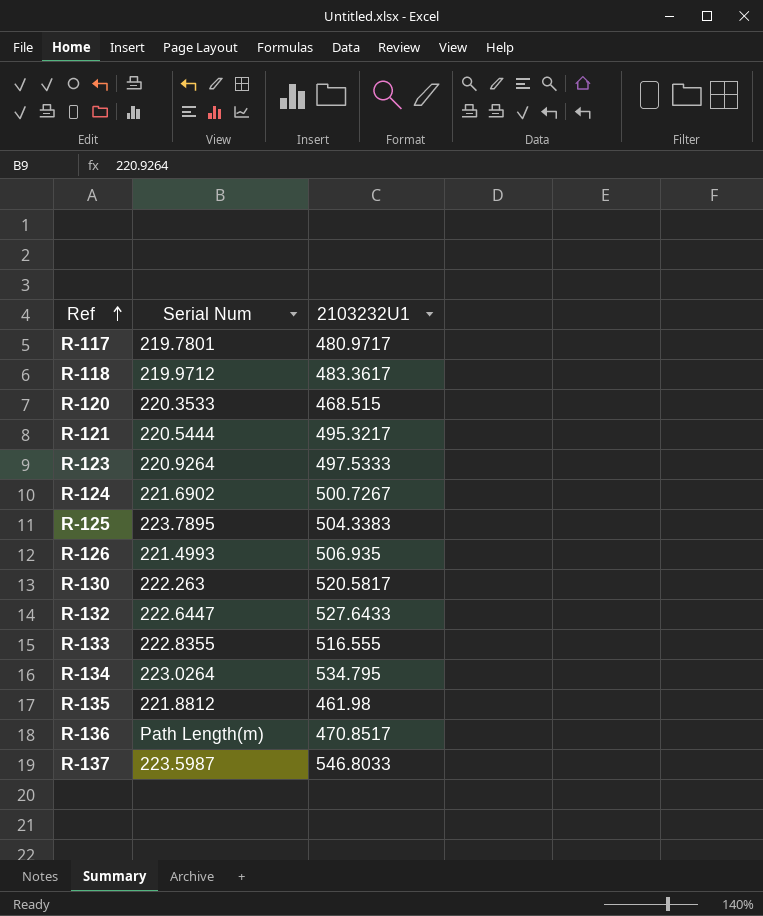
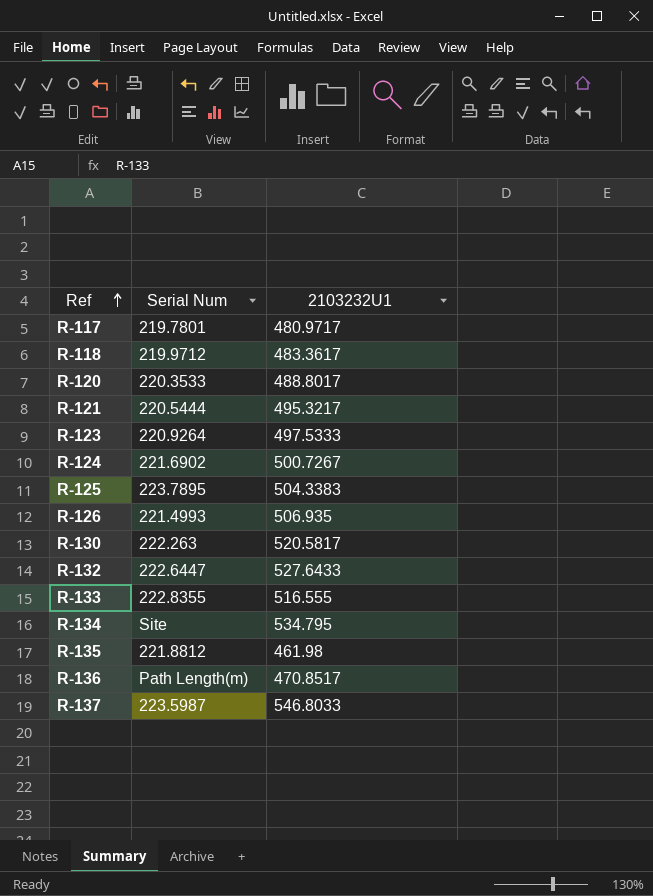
R-120 | 2103232U1: 468.515 -> 488.8017
R-134 | Serial Num: 223.0264 -> Site

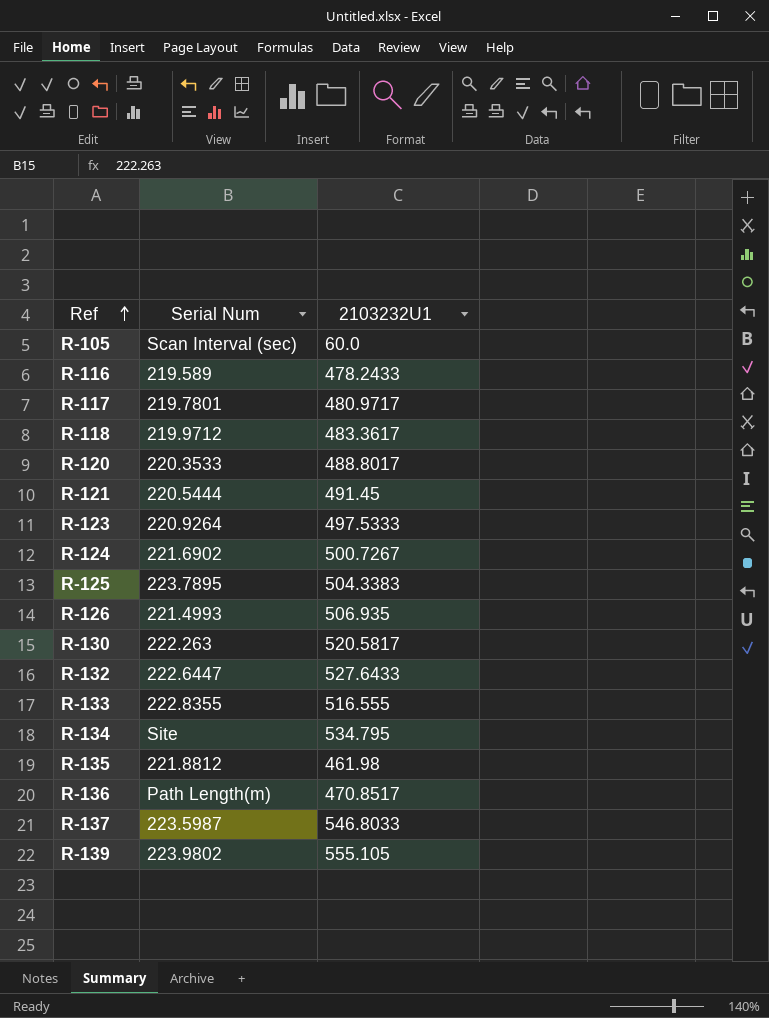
row R-105: none -> Scan Interval (sec) | 60.0
row R-116: none -> 219.589 | 478.2433
R-121 | 2103232U1: 495.3217 -> 491.45
row R-139: none -> 223.9802 | 555.105

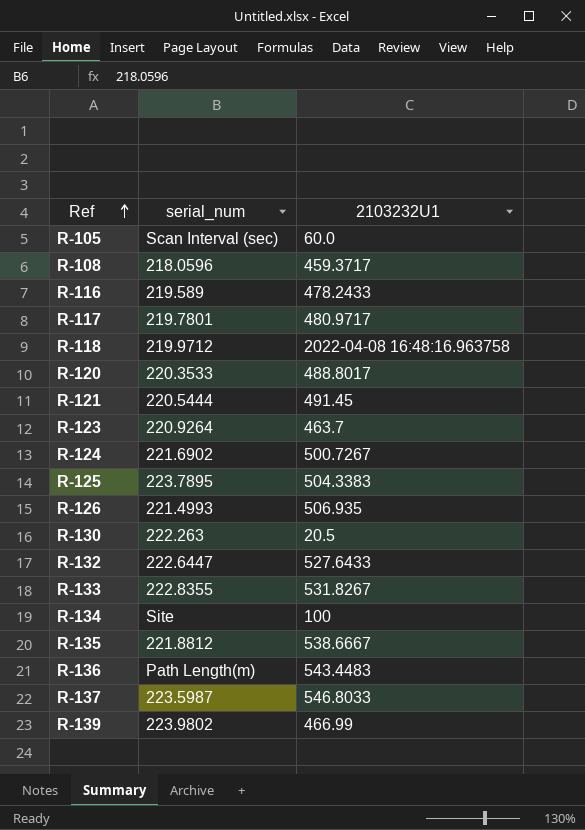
column name: Serial Num -> serial_num
row R-108: none -> 218.0596 | 459.3717
R-118 | 2103232U1: 483.3617 -> 2022-04-08 16:48:16.963758
R-123 | 2103232U1: 497.5333 -> 463.7
R-130 | 2103232U1: 520.5817 -> 20.5
R-133 | 2103232U1: 516.555 -> 531.8267
R-134 | 2103232U1: 534.795 -> 100
R-135 | 2103232U1: 461.98 -> 538.6667
R-136 | 2103232U1: 470.8517 -> 543.4483
R-139 | 2103232U1: 555.105 -> 466.99

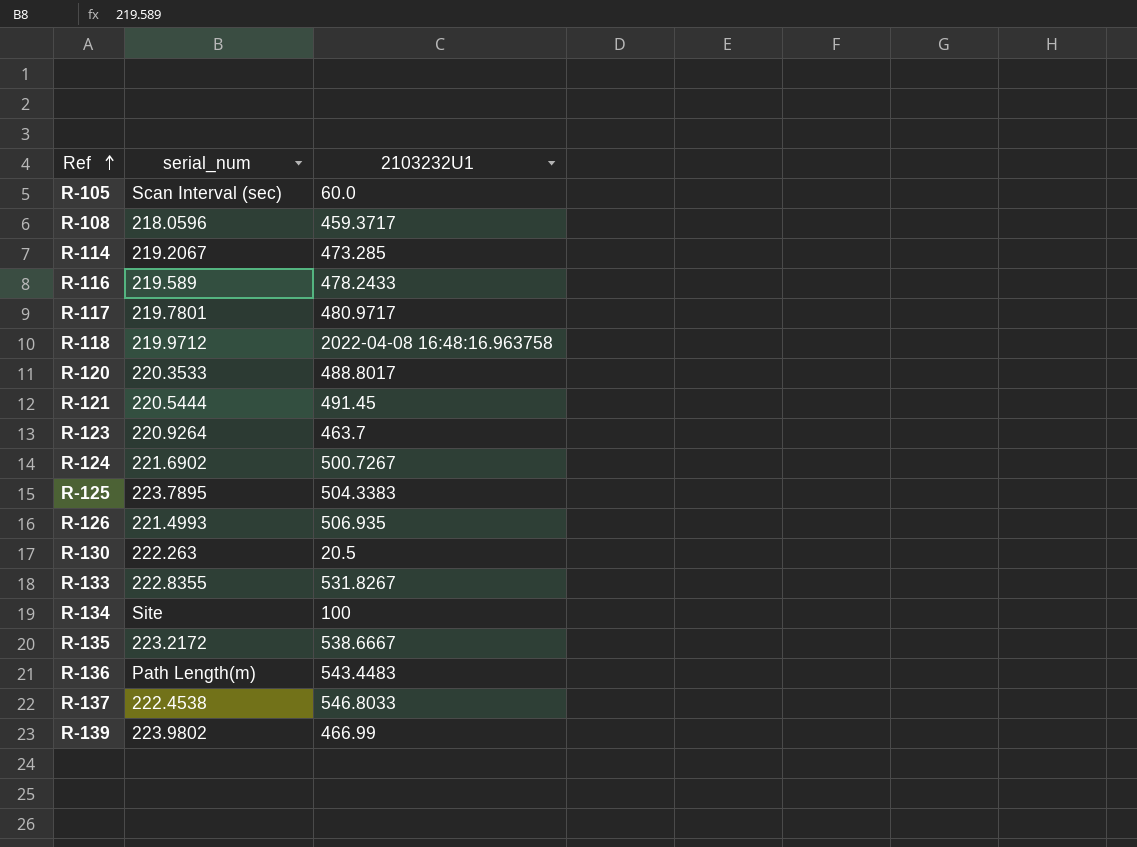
row R-132: 222.6447 | 527.6433 -> none
row R-114: none -> 219.2067 | 473.285
R-135 | serial_num: 221.8812 -> 223.2172
R-137 | serial_num: 223.5987 -> 222.4538

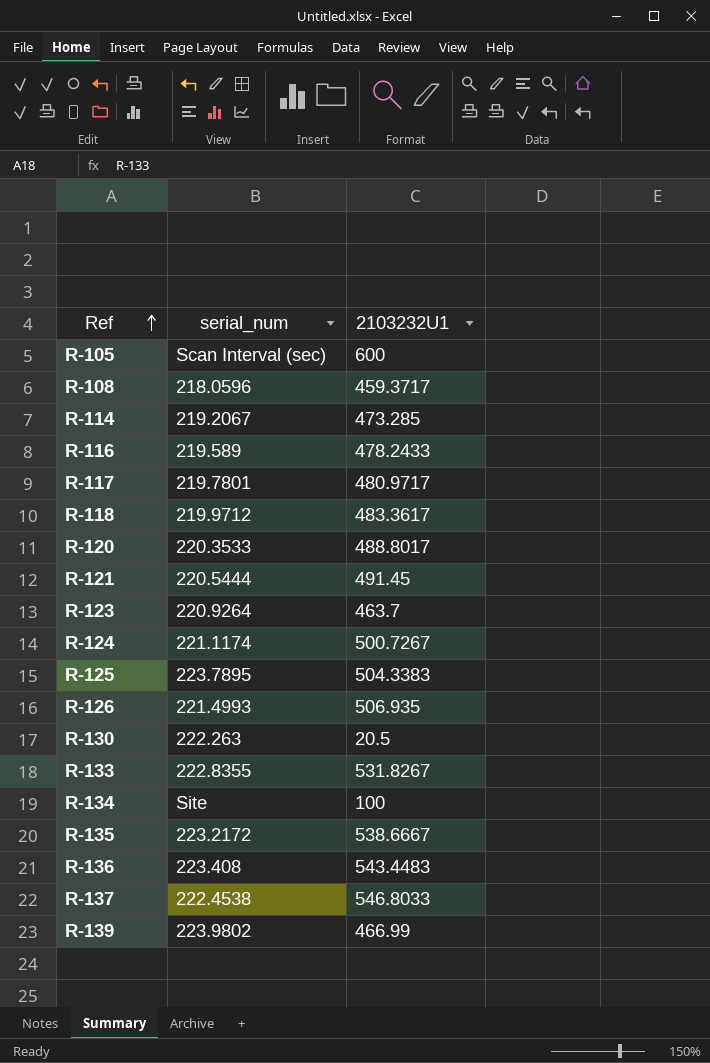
R-105 | 2103232U1: 60.0 -> 600
R-118 | 2103232U1: 2022-04-08 16:48:16.963758 -> 483.3617
R-124 | serial_num: 221.6902 -> 221.1174
R-136 | serial_num: Path Length(m) -> 223.408

